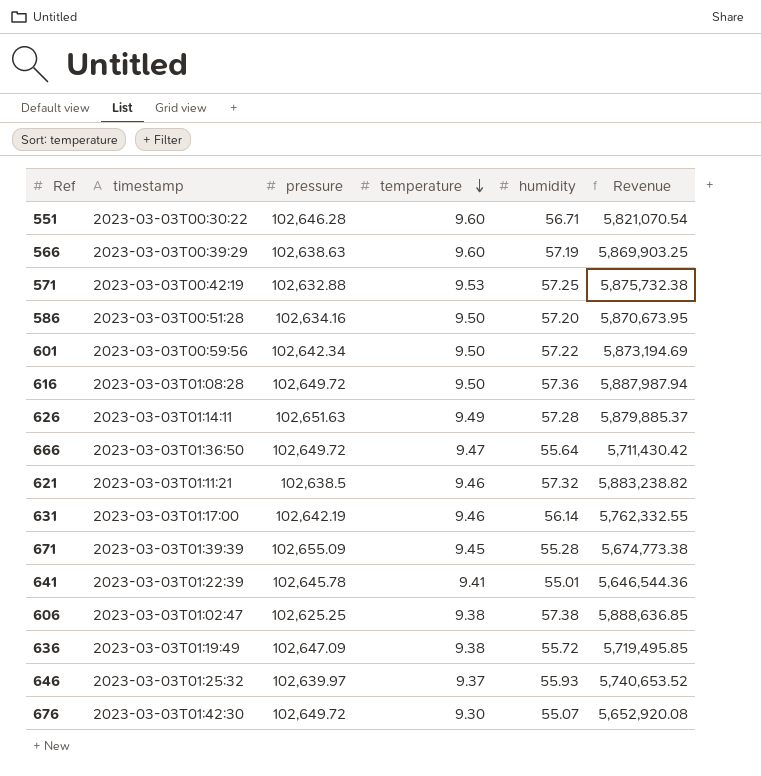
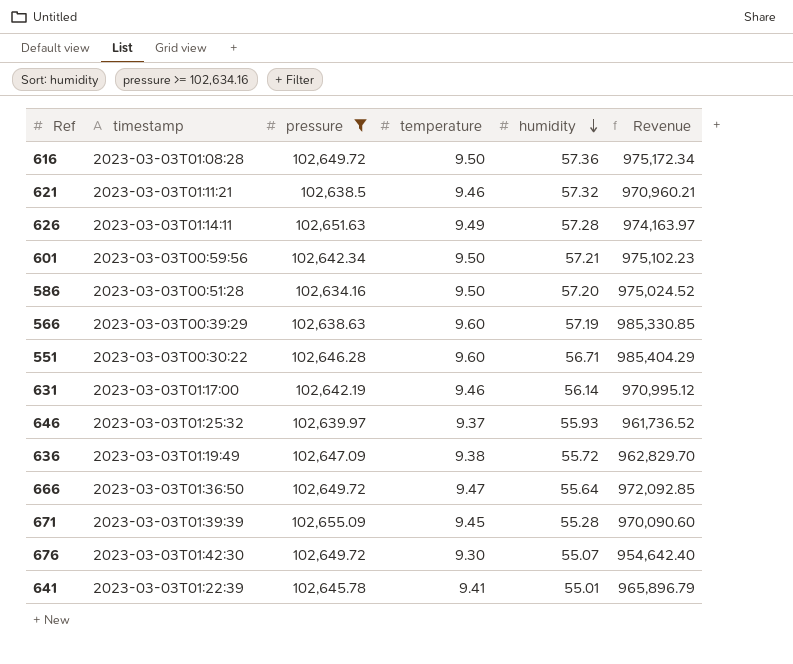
filter: none -> pressure >= 102,634.16
row order: temperature descending -> humidity descending
column Revenue | formula: [pressure] * [humidity] -> [pressure] * [temperature]
601 | humidity: 57.22 -> 57.21

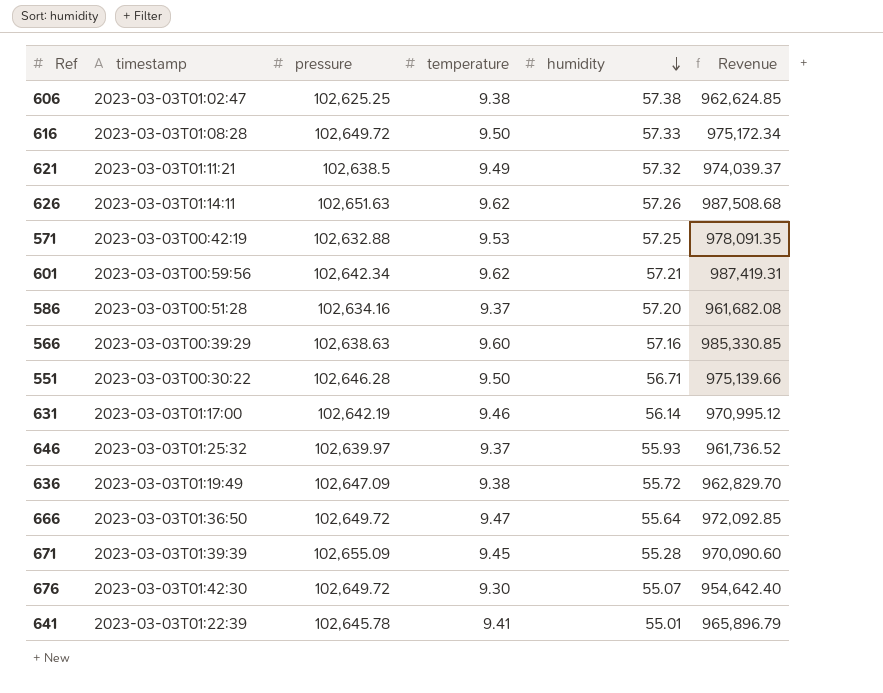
filter: pressure >= 102,634.16 -> none
616 | humidity: 57.36 -> 57.33
621 | temperature: 9.46 -> 9.49
621 | Revenue: 970,960.21 -> 974,039.37
626 | temperature: 9.49 -> 9.62
626 | humidity: 57.28 -> 57.26
626 | Revenue: 974,163.97 -> 987,508.68
601 | temperature: 9.50 -> 9.62
601 | Revenue: 975,102.23 -> 987,419.31
586 | temperature: 9.50 -> 9.37
586 | Revenue: 975,024.52 -> 961,682.08
566 | humidity: 57.19 -> 57.16
551 | temperature: 9.60 -> 9.50
551 | Revenue: 985,404.29 -> 975,139.66

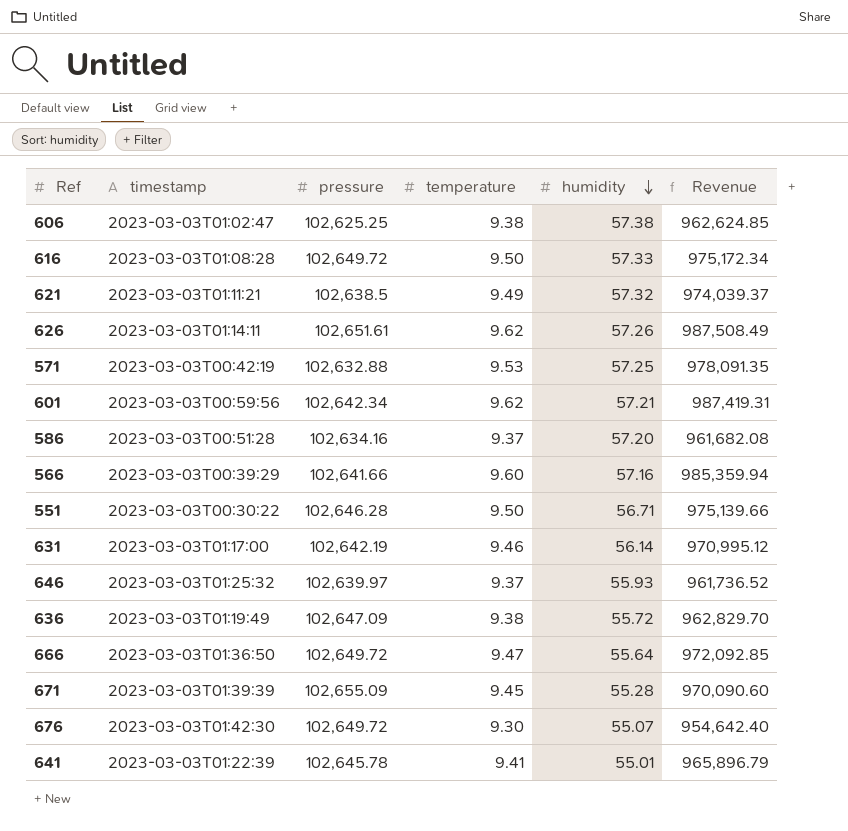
626 | pressure: 102,651.63 -> 102,651.61
626 | Revenue: 987,508.68 -> 987,508.49
566 | pressure: 102,638.63 -> 102,641.66
566 | Revenue: 985,330.85 -> 985,359.94

